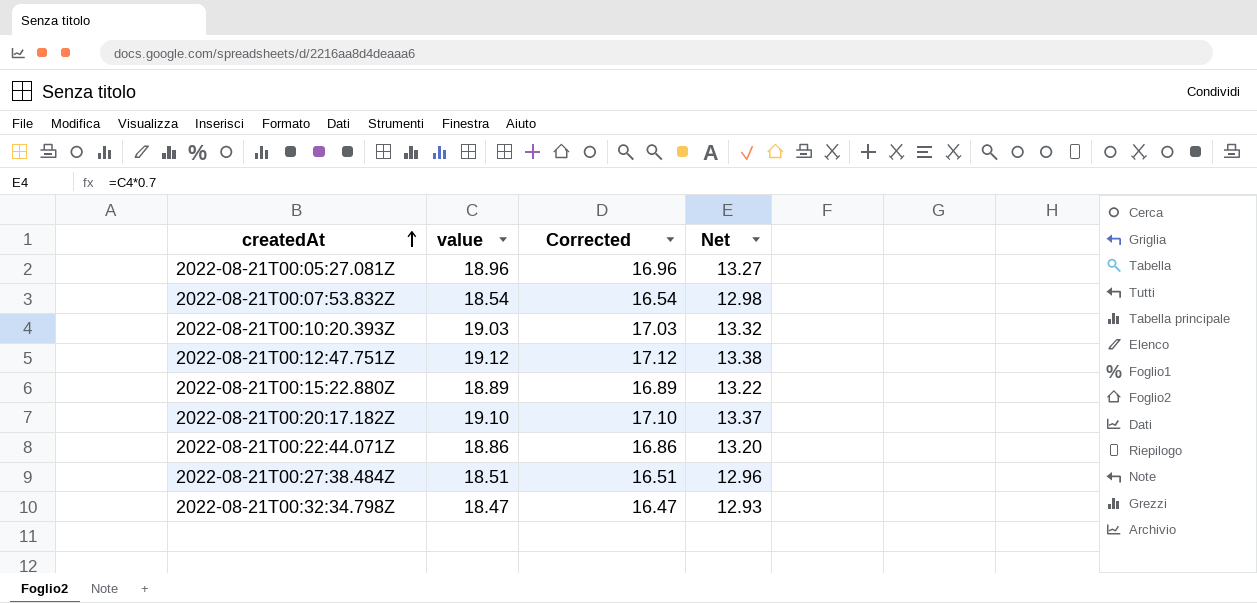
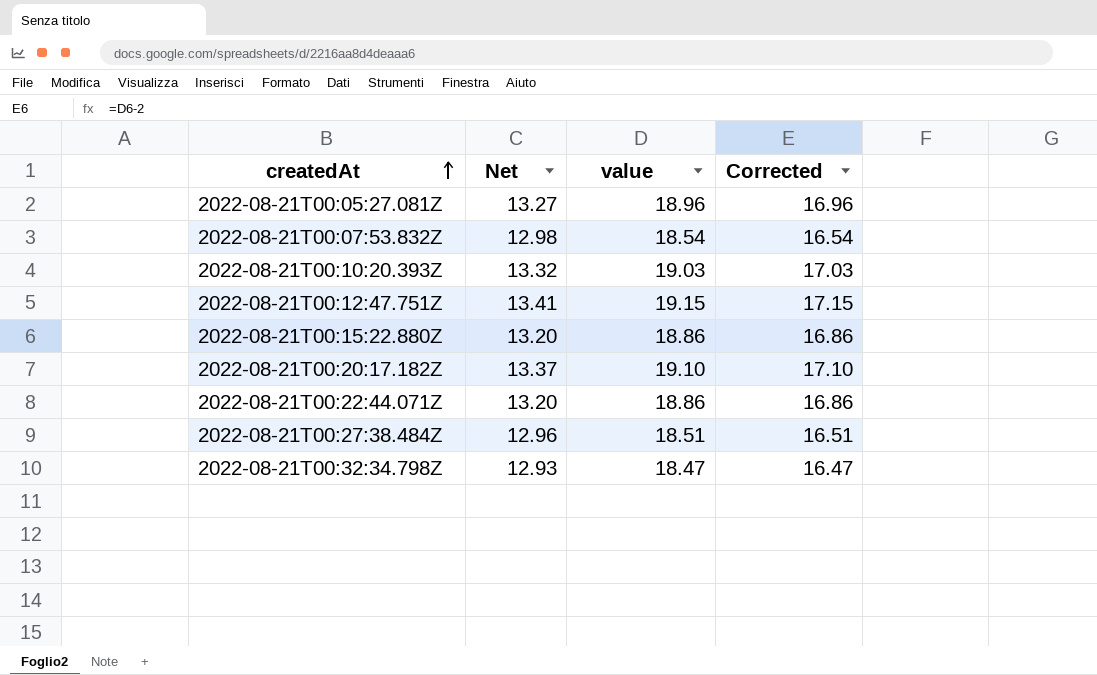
column Net | position: 4 -> 2
2022-08-21T00:12:47.751Z | Net: 13.38 -> 13.41
2022-08-21T00:12:47.751Z | value: 19.12 -> 19.15
2022-08-21T00:12:47.751Z | Corrected: 17.12 -> 17.15
2022-08-21T00:15:22.880Z | Net: 13.22 -> 13.20
2022-08-21T00:15:22.880Z | value: 18.89 -> 18.86
2022-08-21T00:15:22.880Z | Corrected: 16.89 -> 16.86

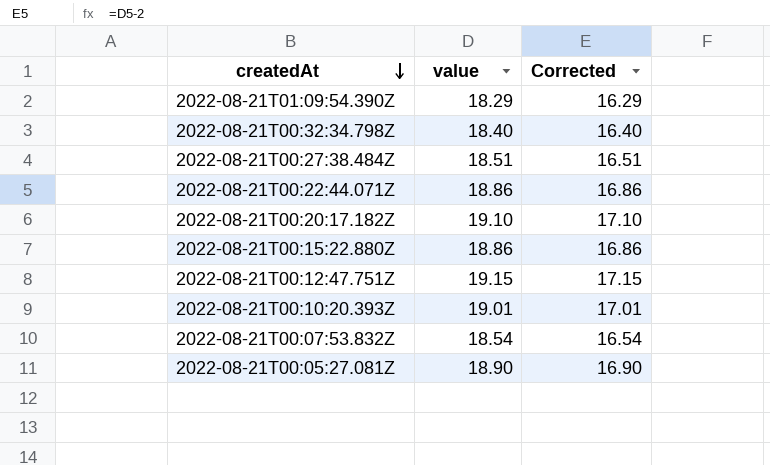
row order: createdAt ascending -> createdAt descending
column Net | formula: [value] * 0.7 -> none
row 2022-08-21T01:09:54.390Z: none -> 18.29 | 16.29
2022-08-21T00:32:34.798Z | value: 18.47 -> 18.40
2022-08-21T00:32:34.798Z | Corrected: 16.47 -> 16.40
2022-08-21T00:10:20.393Z | value: 19.03 -> 19.01
2022-08-21T00:10:20.393Z | Corrected: 17.03 -> 17.01
2022-08-21T00:05:27.081Z | value: 18.96 -> 18.90
2022-08-21T00:05:27.081Z | Corrected: 16.96 -> 16.90

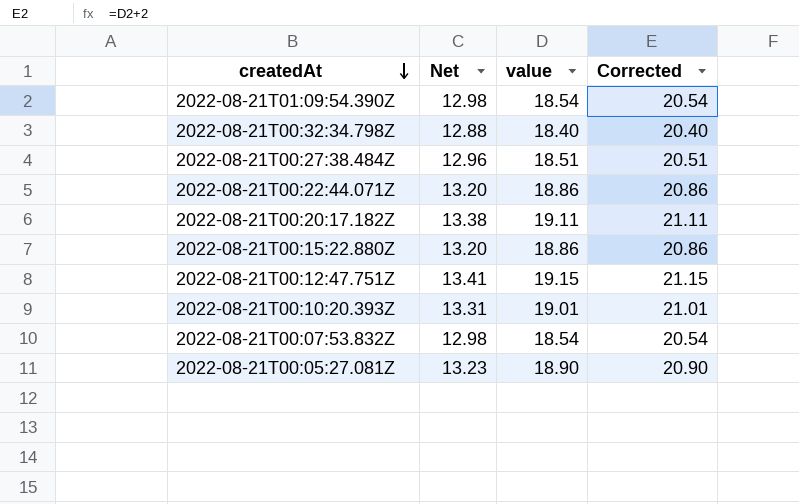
column Net | formula: none -> [value] * 0.7
column Corrected | formula: [value] - 2 -> [value] + 2
2022-08-21T01:09:54.390Z | value: 18.29 -> 18.54
2022-08-21T00:20:17.182Z | value: 19.10 -> 19.11

